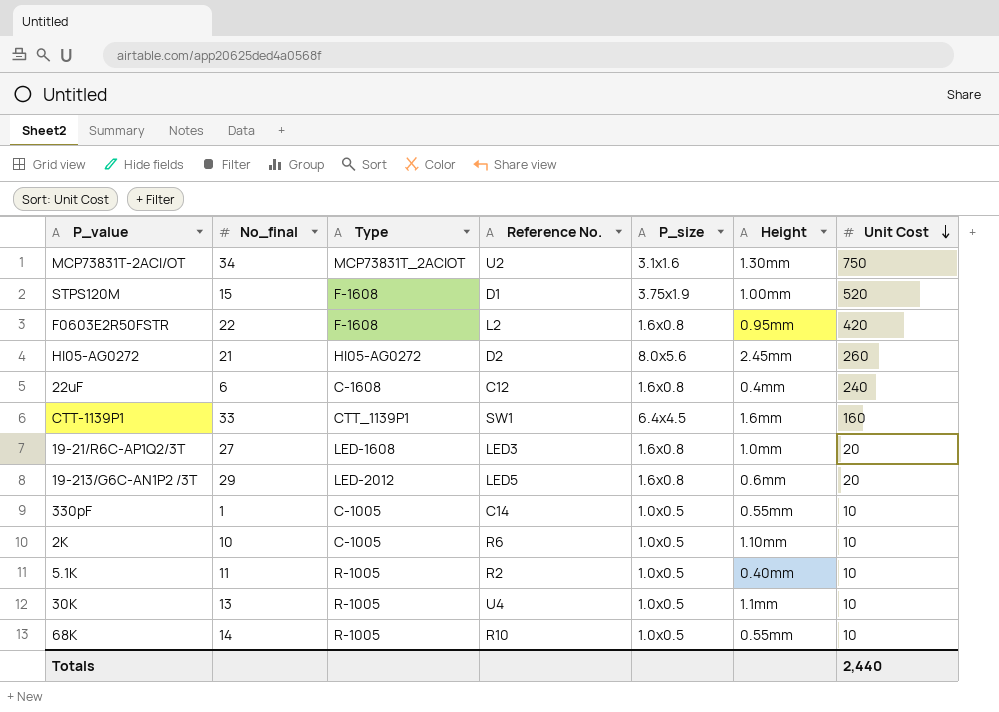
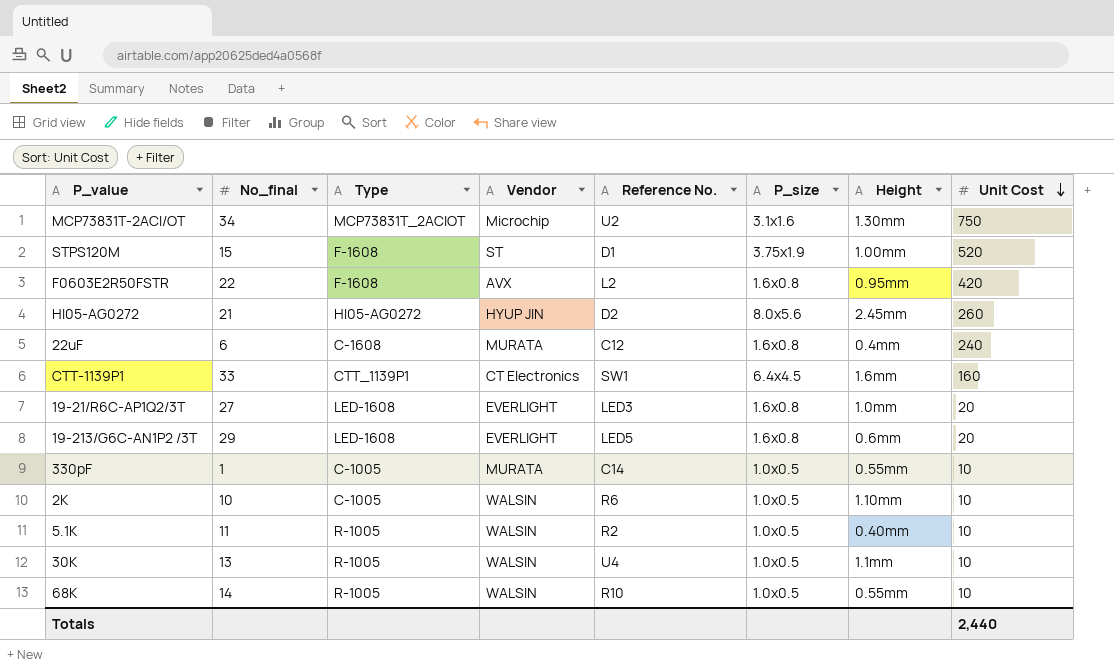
column Vendor | position: none -> 4
19-213/G6C-AN1P2 /3T | Type: LED-2012 -> LED-1608

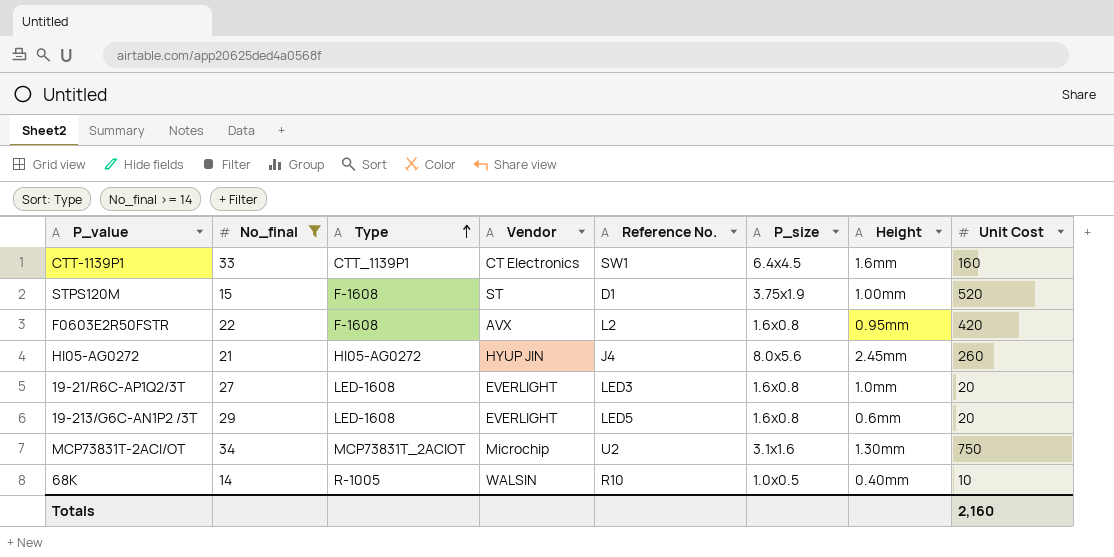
filter: none -> No_final >= 14
row order: Unit Cost descending -> Type ascending
HI05-AG0272 | Reference No.: D2 -> J4
68K | Height: 0.55mm -> 0.40mm
Totals | Unit Cost: 2,440 -> 2,160

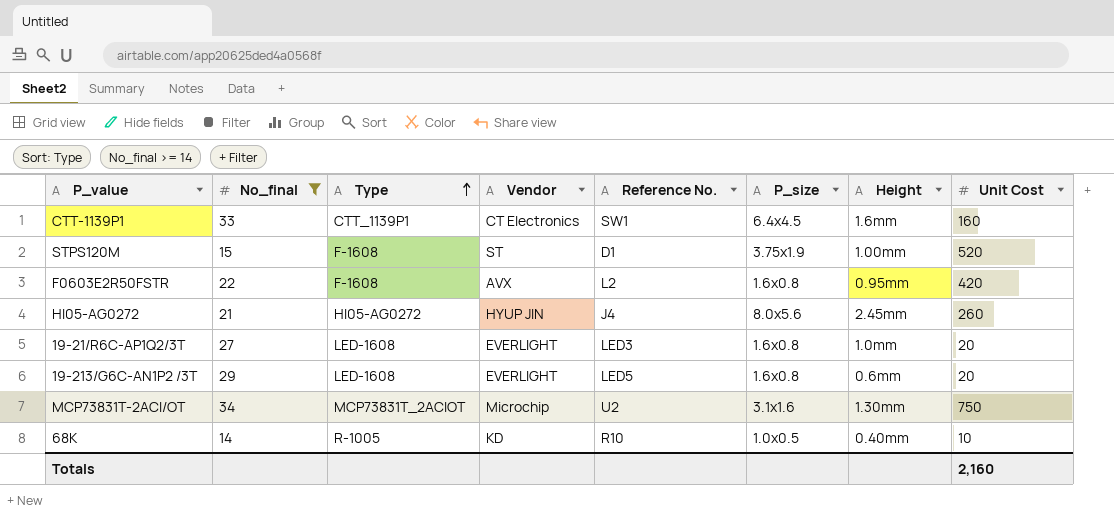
68K | Vendor: WALSIN -> KD

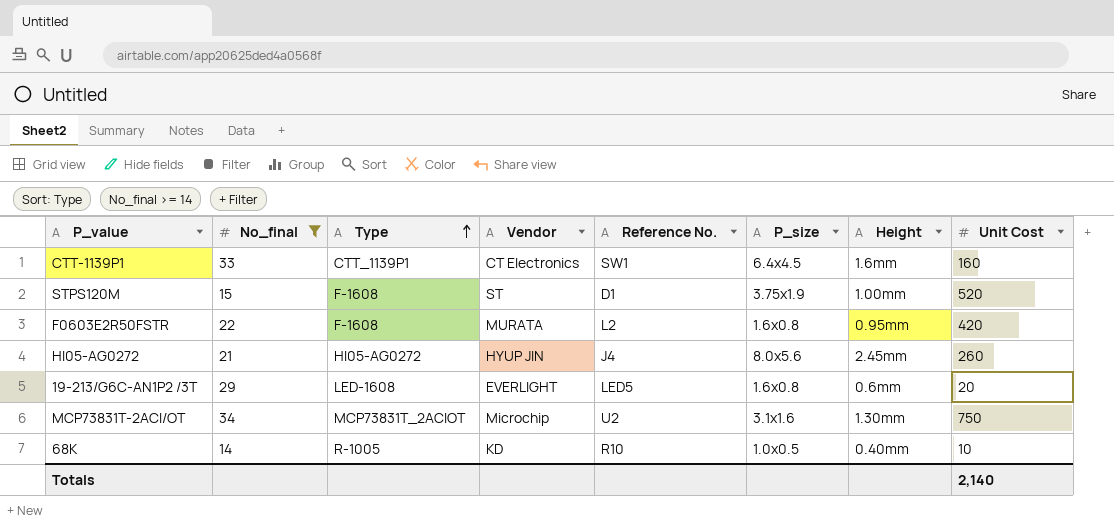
row 19-21/R6C-AP1Q2/3T: 27 | LED-1608 | EVERLIGHT | LED3 | 1.6x0.8 | 1.0mm | 20 -> none
F0603E2R50FSTR | Vendor: AVX -> MURATA
Totals | Unit Cost: 2,160 -> 2,140

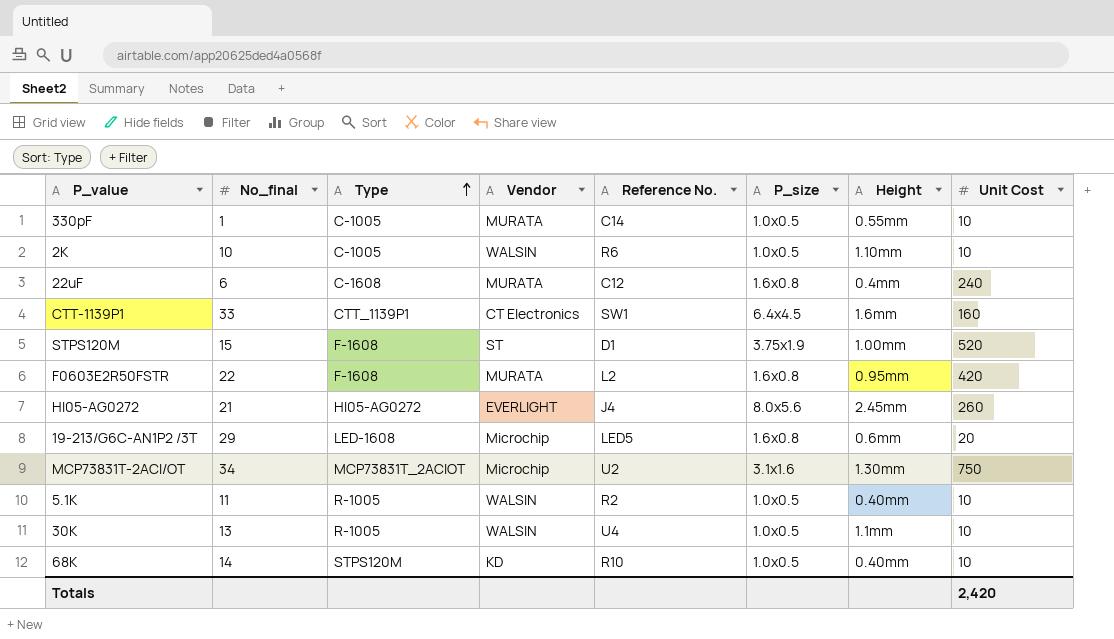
filter: No_final >= 14 -> none
HI05-AG0272 | Vendor: HYUP JIN -> EVERLIGHT
19-213/G6C-AN1P2 /3T | Vendor: EVERLIGHT -> Microchip
68K | Type: R-1005 -> STPS120M
Totals | Unit Cost: 2,140 -> 2,420

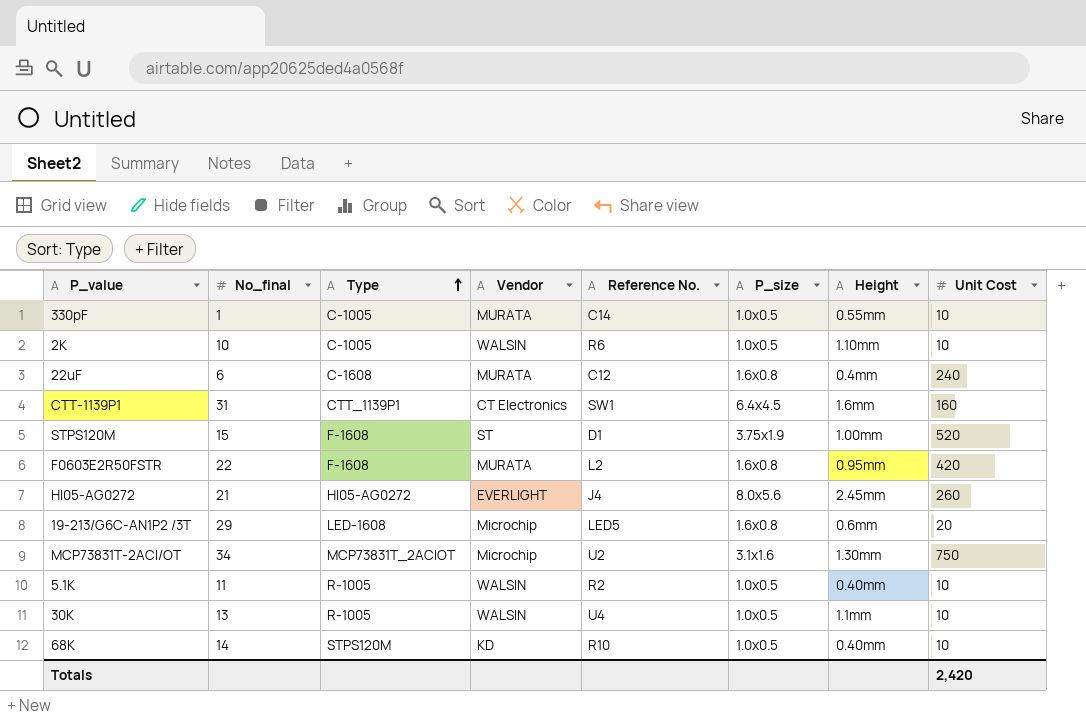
CTT-1139P1 | No_final: 33 -> 31

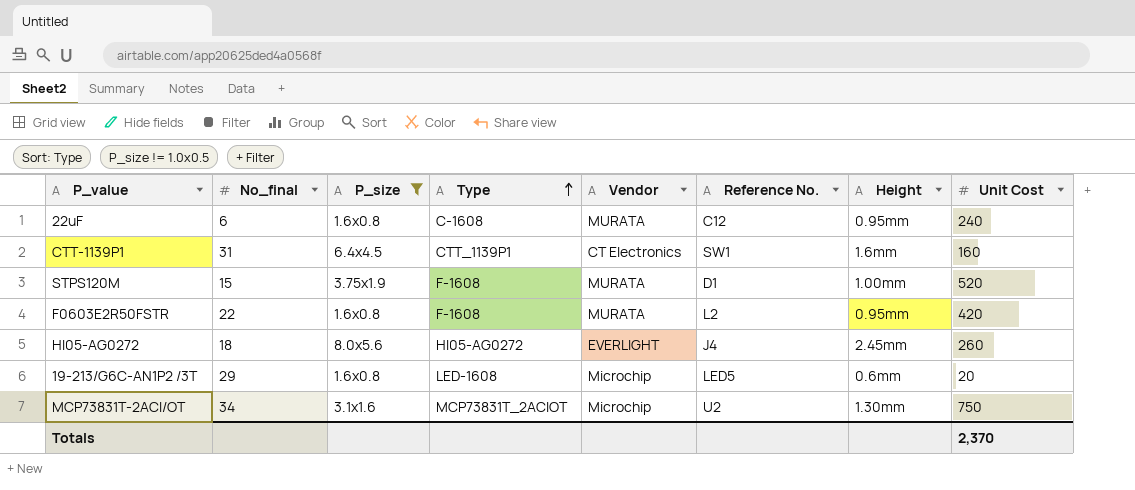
filter: none -> P_size != 1.0x0.5
column P_size | position: 6 -> 3
22uF | Height: 0.4mm -> 0.95mm
STPS120M | Vendor: ST -> MURATA
HI05-AG0272 | No_final: 21 -> 18
Totals | Unit Cost: 2,420 -> 2,370

